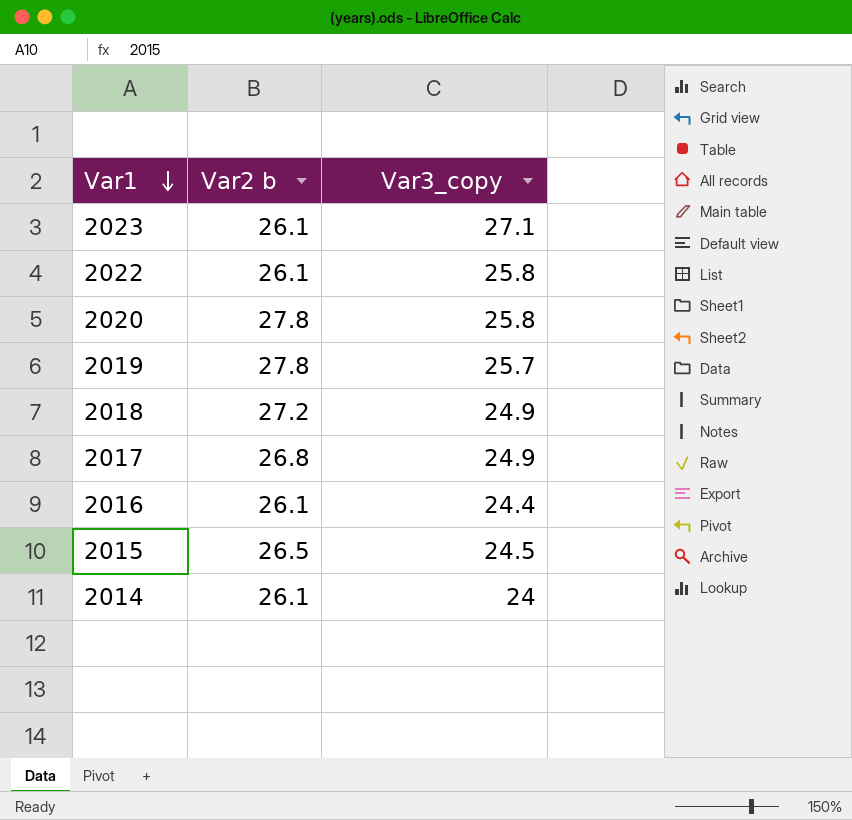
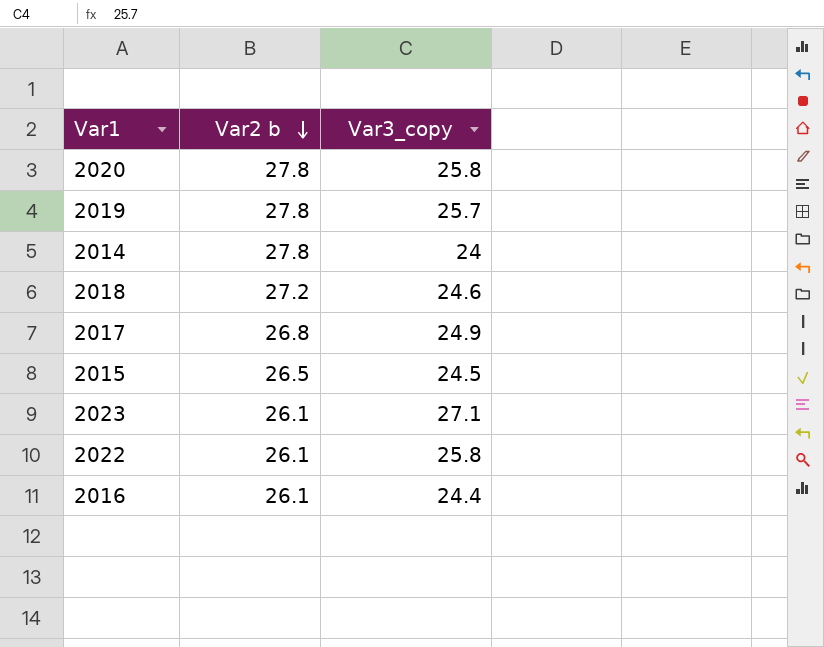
row order: Var1 descending -> Var2 b descending
2014 | Var2 b: 26.1 -> 27.8
2018 | Var3_copy: 24.9 -> 24.6

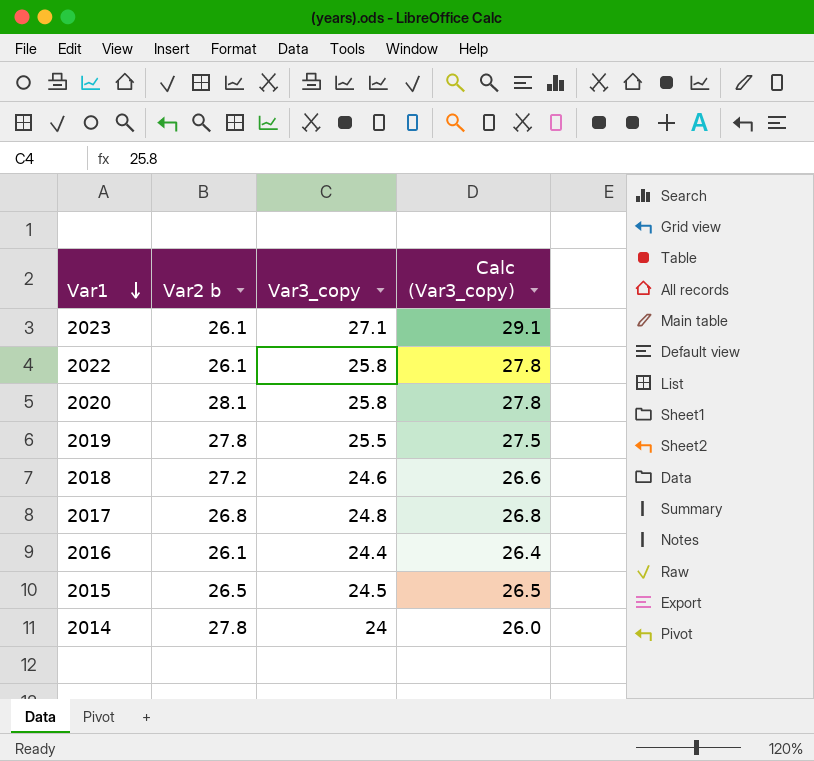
row order: Var2 b descending -> Var1 descending
column Calc (Var3_copy) | formula: none -> [Var3_copy] + 2
2020 | Var2 b: 27.8 -> 28.1
2019 | Var3_copy: 25.7 -> 25.5
2017 | Var3_copy: 24.9 -> 24.8

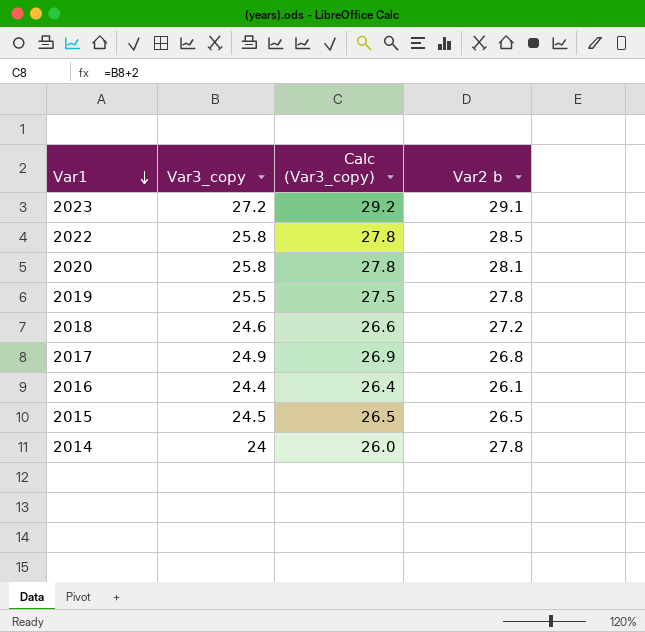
column Var2 b | position: 2 -> 4
2023 | Var3_copy: 27.1 -> 27.2
2023 | Calc (Var3_copy): 29.1 -> 29.2
2023 | Var2 b: 26.1 -> 29.1
2022 | Var2 b: 26.1 -> 28.5
2017 | Var3_copy: 24.8 -> 24.9
2017 | Calc (Var3_copy): 26.8 -> 26.9

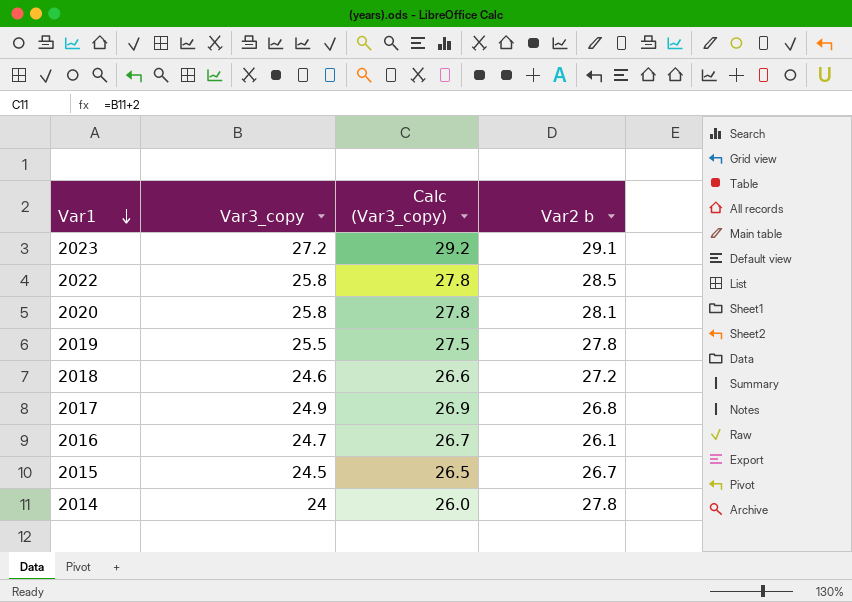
2016 | Var3_copy: 24.4 -> 24.7
2016 | Calc (Var3_copy): 26.4 -> 26.7
2015 | Var2 b: 26.5 -> 26.7

